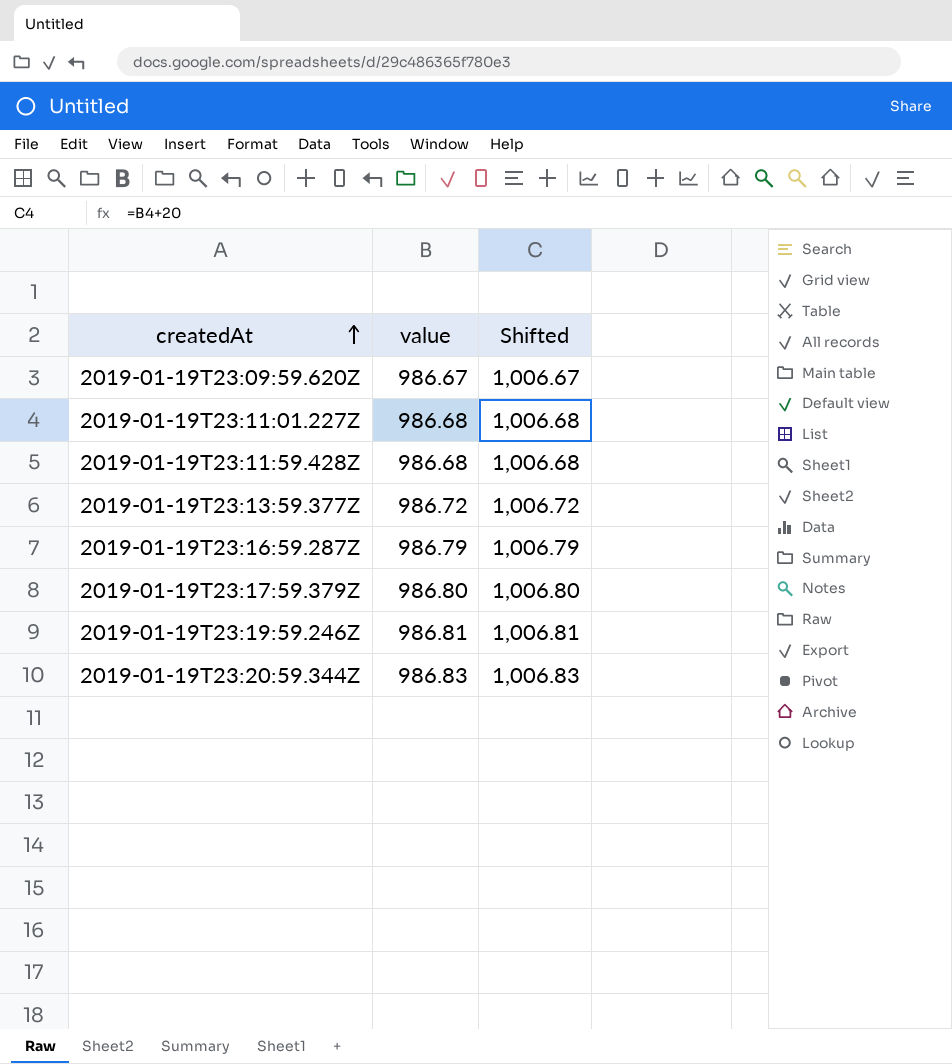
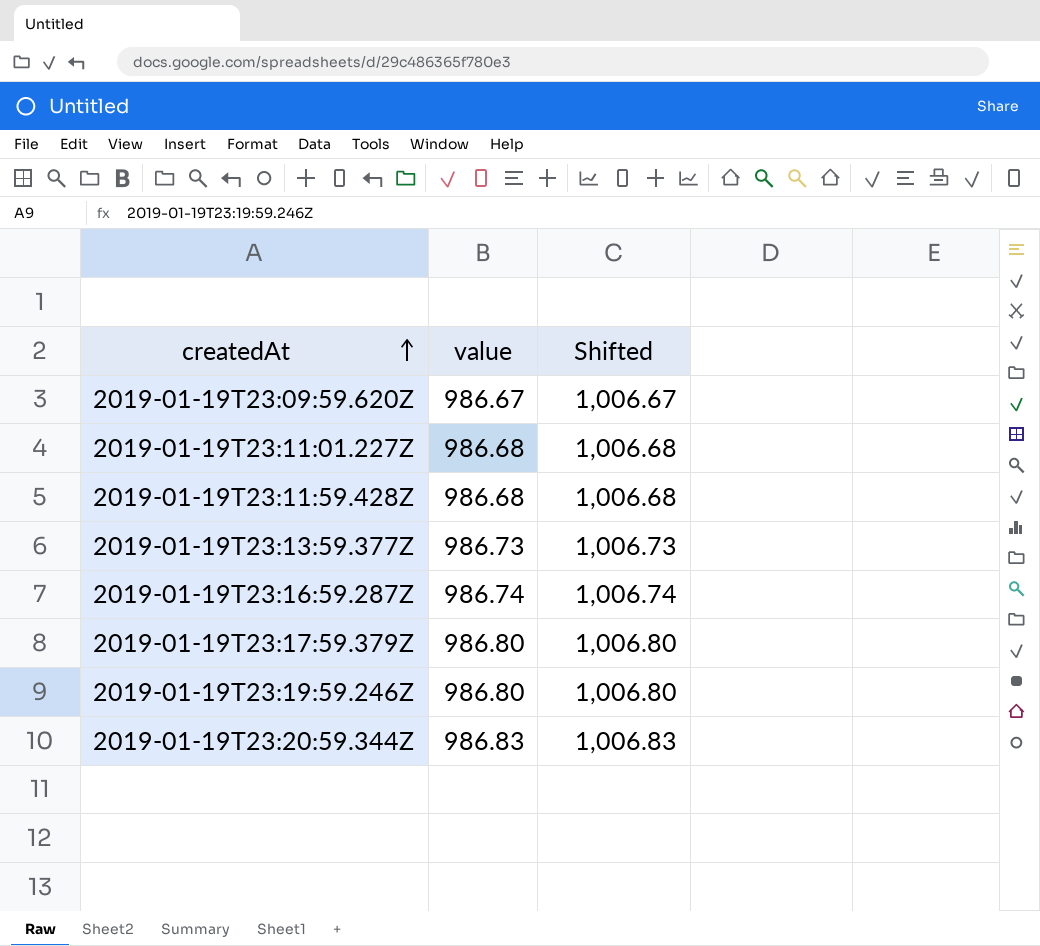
2019-01-19T23:13:59.377Z | value: 986.72 -> 986.73
2019-01-19T23:13:59.377Z | Shifted: 1,006.72 -> 1,006.73
2019-01-19T23:16:59.287Z | value: 986.79 -> 986.74
2019-01-19T23:16:59.287Z | Shifted: 1,006.79 -> 1,006.74
2019-01-19T23:19:59.246Z | value: 986.81 -> 986.80
2019-01-19T23:19:59.246Z | Shifted: 1,006.81 -> 1,006.80

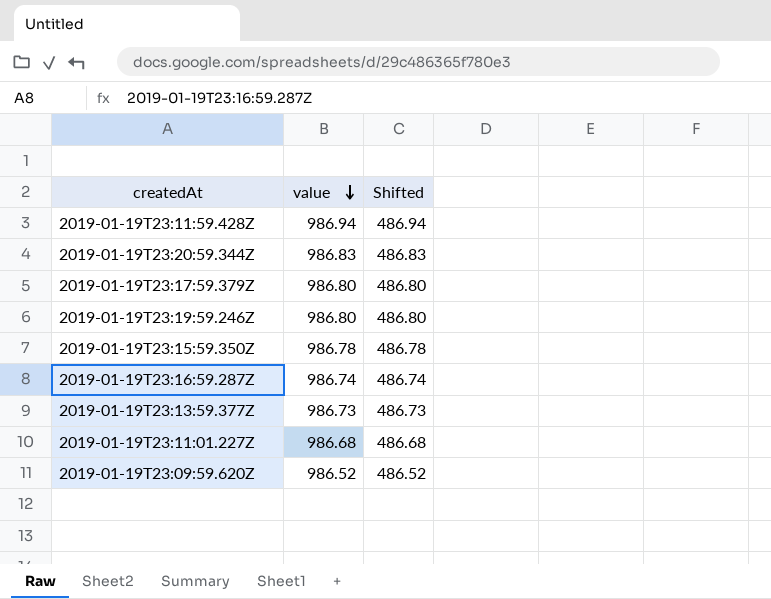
row order: createdAt ascending -> value descending
column Shifted | formula: [value] + 20 -> [value] - 500
2019-01-19T23:11:59.428Z | value: 986.68 -> 986.94
row 2019-01-19T23:15:59.350Z: none -> 986.78 | 486.78
2019-01-19T23:09:59.620Z | value: 986.67 -> 986.52

